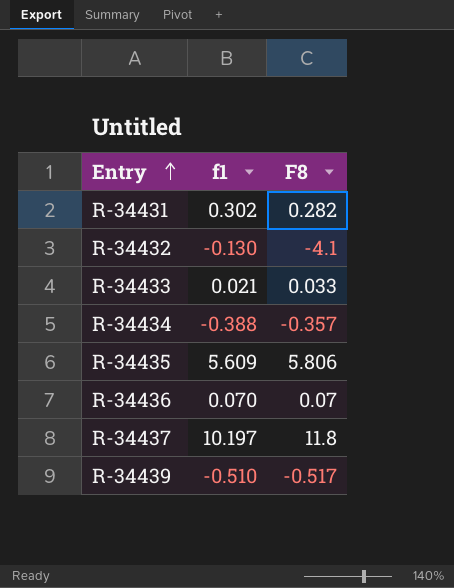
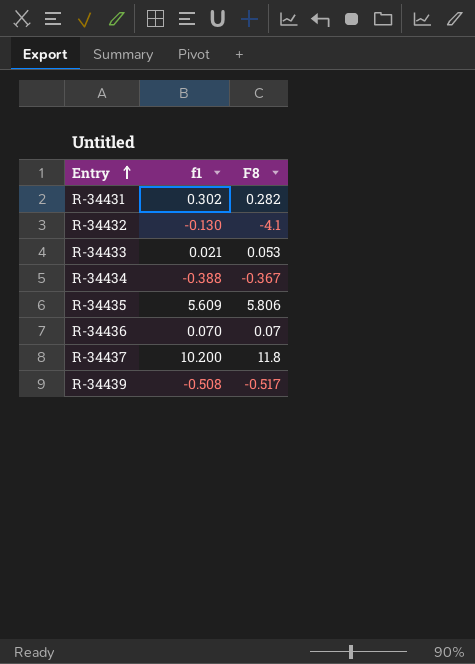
R-34433 | F8: 0.033 -> 0.053
R-34434 | F8: -0.357 -> -0.367
R-34437 | f1: 10.197 -> 10.200
R-34439 | f1: -0.510 -> -0.508

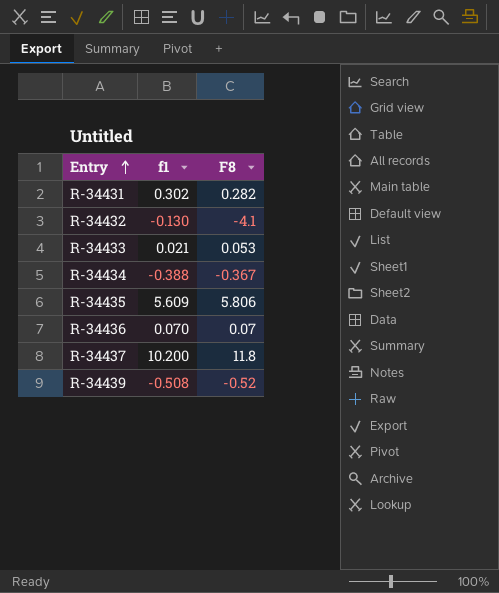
R-34439 | F8: -0.517 -> -0.52

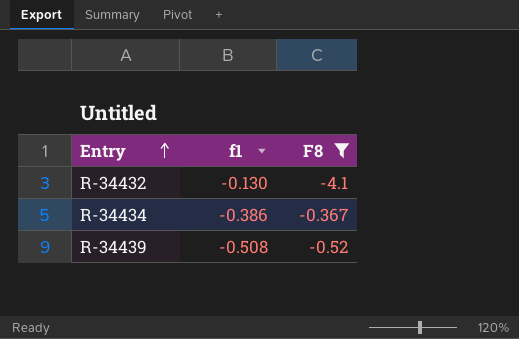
filter: none -> F8 <= -0.367
R-34434 | f1: -0.388 -> -0.386

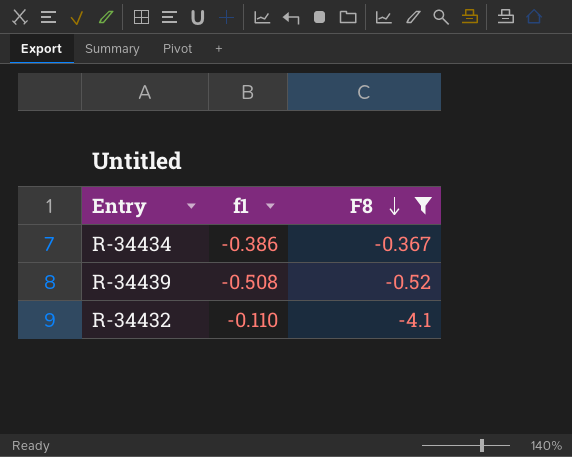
row order: Entry ascending -> F8 descending
R-34432 | f1: -0.130 -> -0.110

